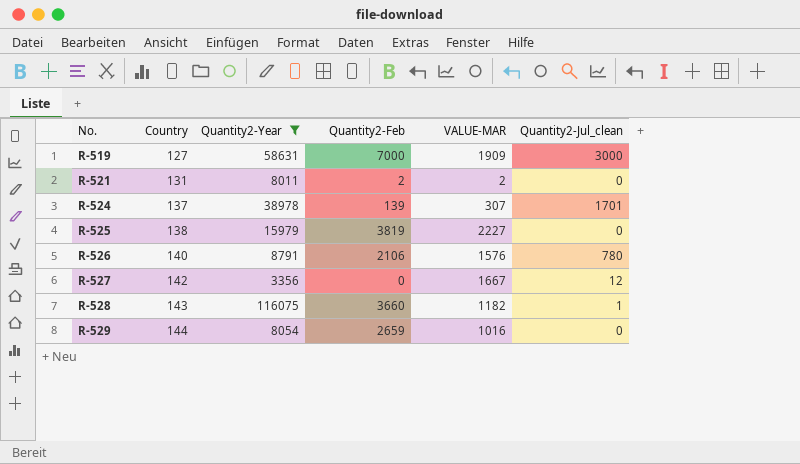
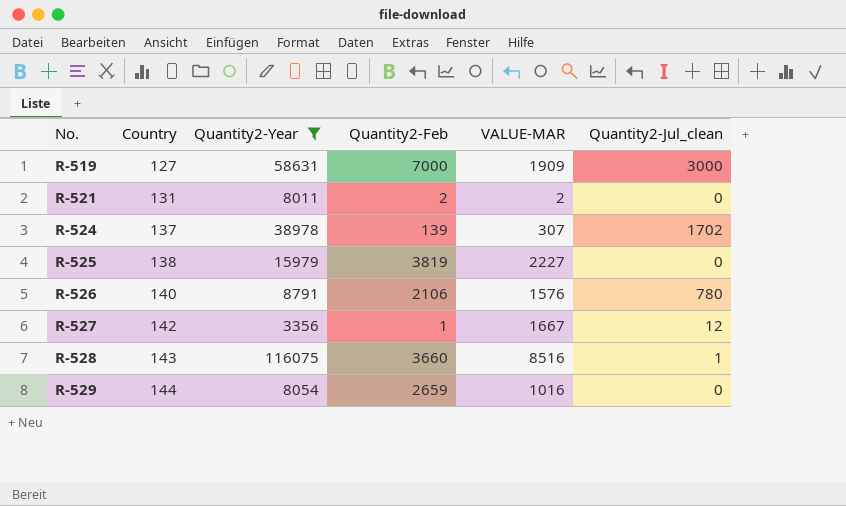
R-524 | Quantity2-Jul_clean: 1701 -> 1702
R-527 | Quantity2-Feb: 0 -> 1
R-528 | VALUE-MAR: 1182 -> 8516

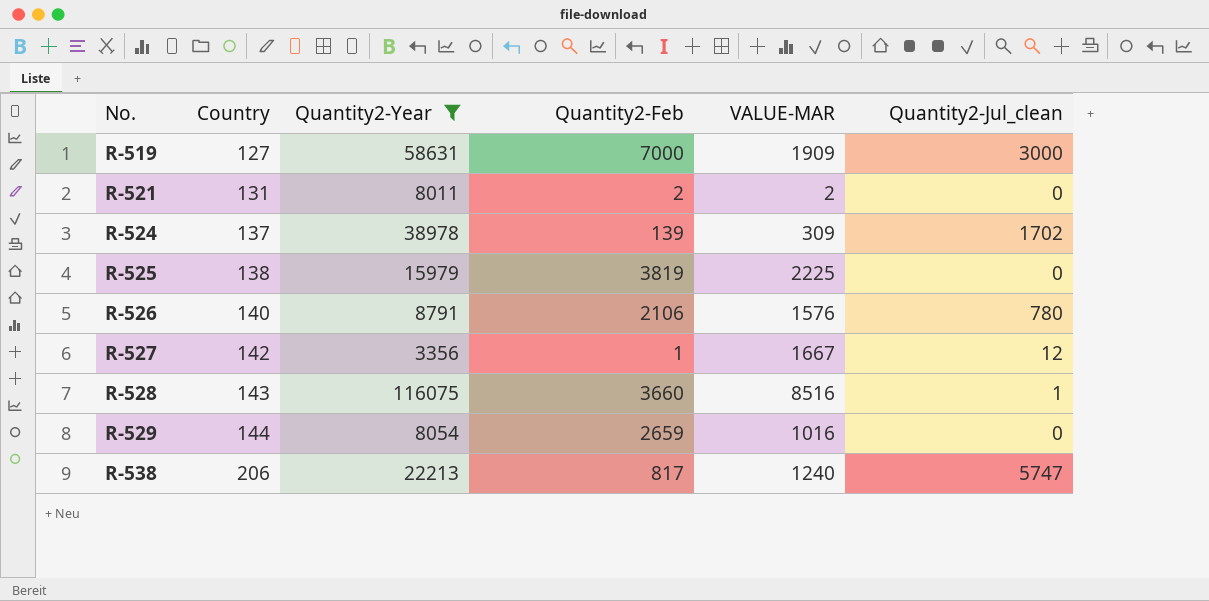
R-524 | VALUE-MAR: 307 -> 309
R-525 | VALUE-MAR: 2227 -> 2225
row R-538: none -> 206 | 22213 | 817 | 1240 | 5747

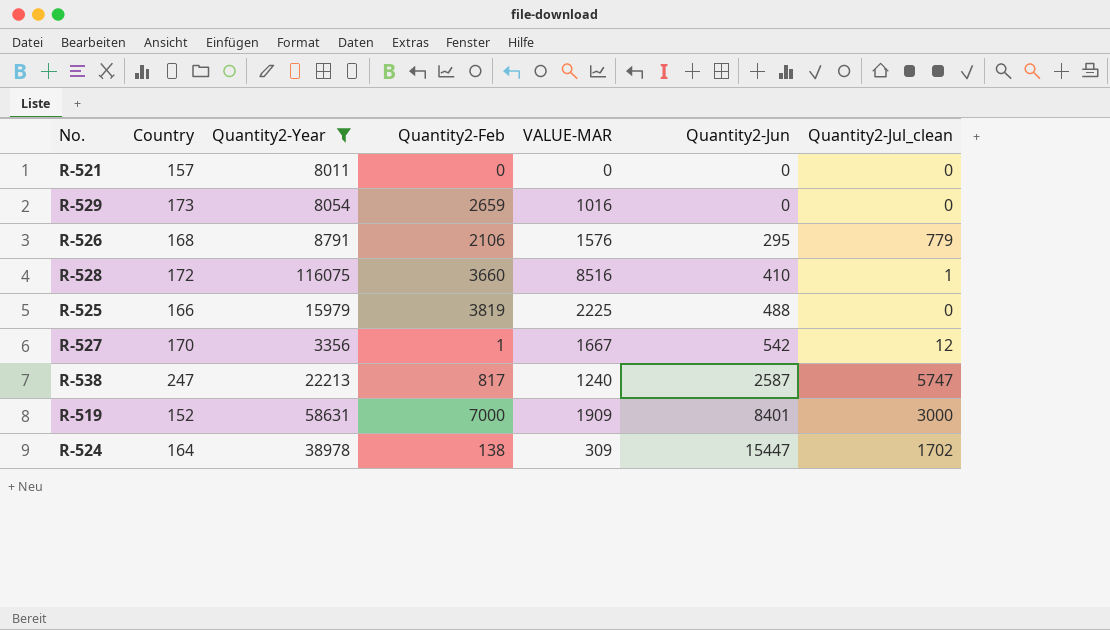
row order: No. ascending -> Quantity2-Jun ascending
column Quantity2-Jun | position: none -> 6
R-521 | Country: 131 -> 157
R-521 | Quantity2-Feb: 2 -> 0
R-521 | VALUE-MAR: 2 -> 0
R-529 | Country: 144 -> 173
R-526 | Country: 140 -> 168
R-526 | Quantity2-Jul_clean: 780 -> 779
R-528 | Country: 143 -> 172
R-525 | Country: 138 -> 166
R-527 | Country: 142 -> 170
R-538 | Country: 206 -> 247
R-519 | Country: 127 -> 152
R-524 | Country: 137 -> 164
R-524 | Quantity2-Feb: 139 -> 138

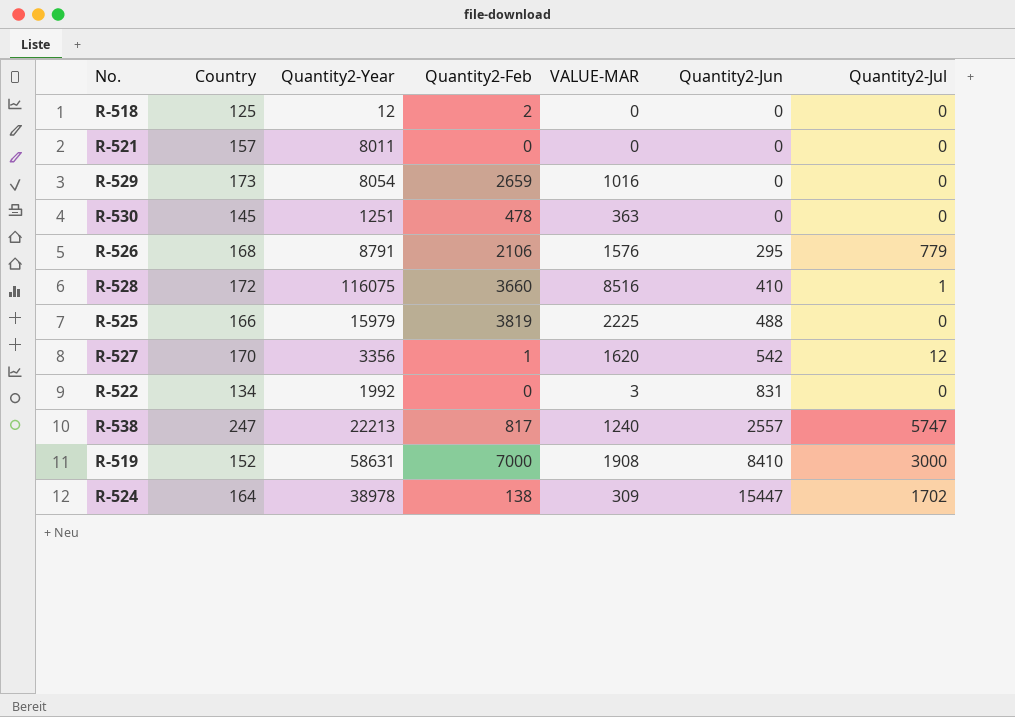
filter: Quantity2-Year >= 3356 -> none
column name: Quantity2-Jul_clean -> Quantity2-Jul
R-527 | VALUE-MAR: 1667 -> 1620
R-538 | Quantity2-Jun: 2587 -> 2557
R-519 | VALUE-MAR: 1909 -> 1908
R-519 | Quantity2-Jun: 8401 -> 8410

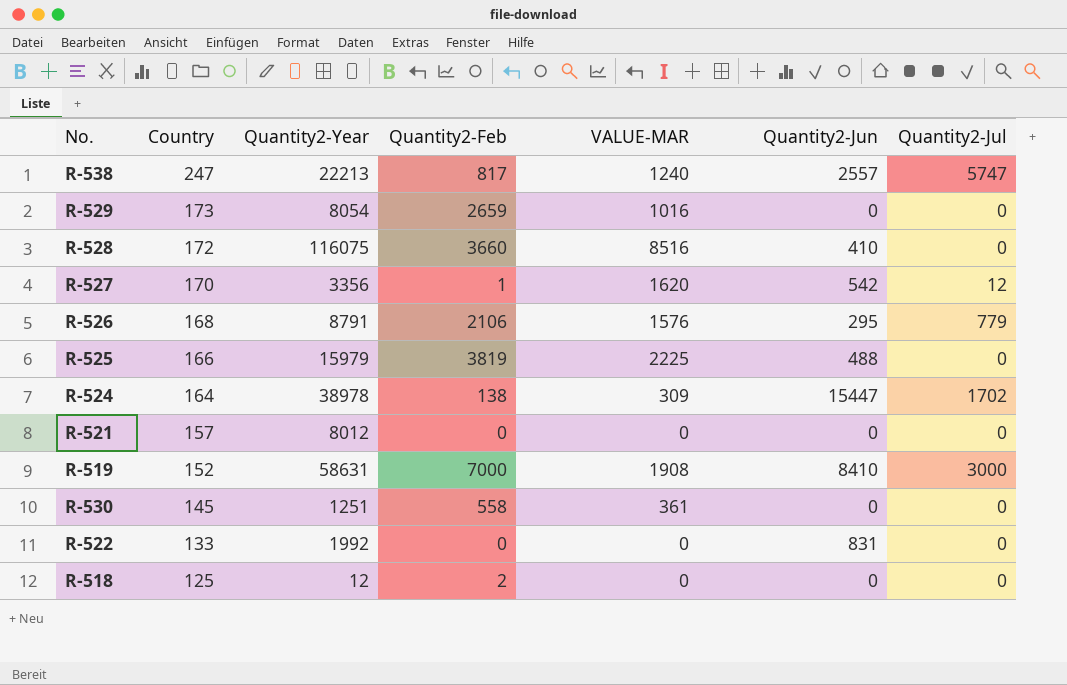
row order: Quantity2-Jun ascending -> Country descending
R-528 | Quantity2-Jul: 1 -> 0
R-521 | Quantity2-Year: 8011 -> 8012
R-530 | Quantity2-Feb: 478 -> 558
R-530 | VALUE-MAR: 363 -> 361
R-522 | Country: 134 -> 133
R-522 | VALUE-MAR: 3 -> 0

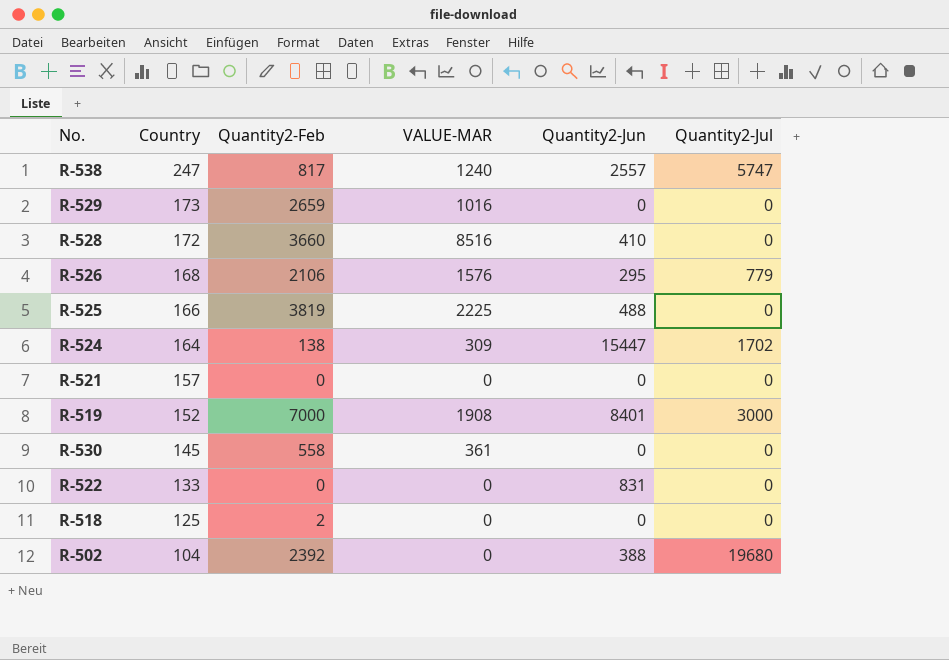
column Quantity2-Year | position: 3 -> none
row R-527: 170 | 3356 | 1 | 1620 | 542 | 12 -> none
R-519 | Quantity2-Jun: 8410 -> 8401
row R-502: none -> 104 | 2392 | 0 | 388 | 19680

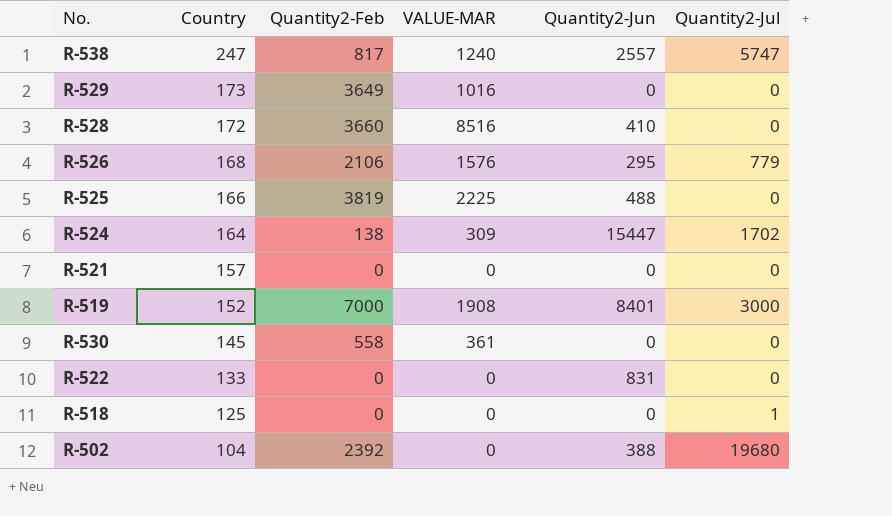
R-529 | Quantity2-Feb: 2659 -> 3649
R-518 | Quantity2-Feb: 2 -> 0
R-518 | Quantity2-Jul: 0 -> 1

